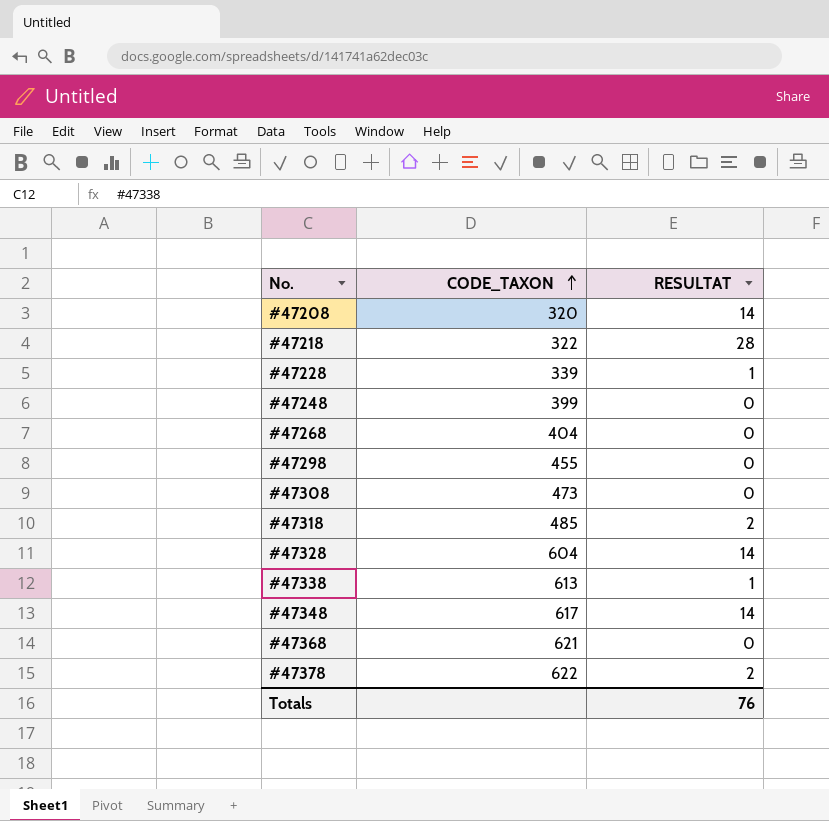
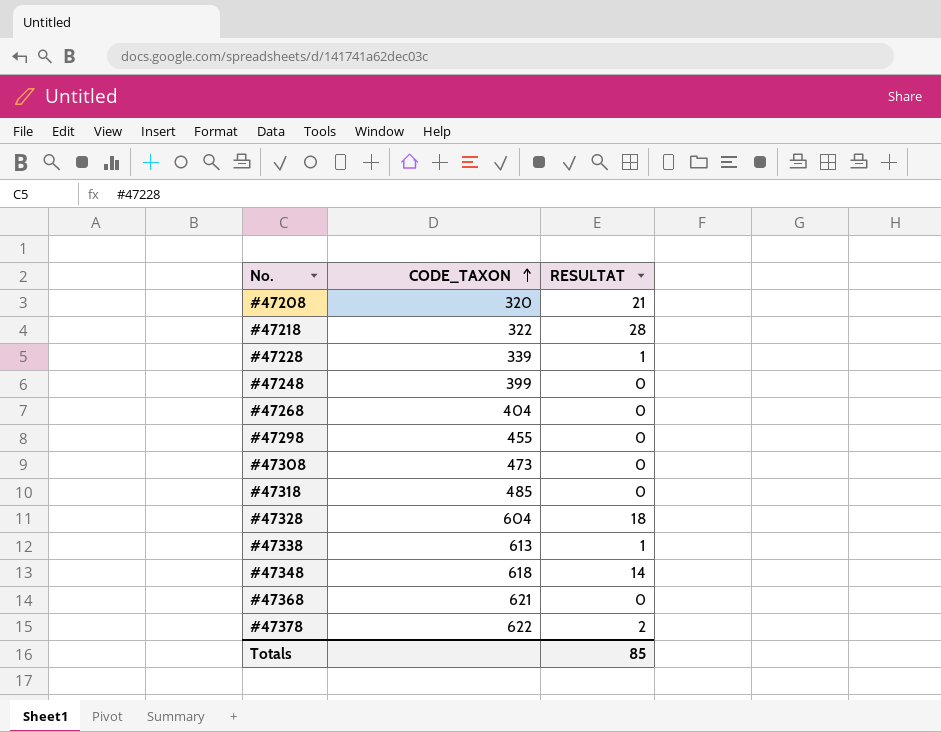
#47208 | RESULTAT: 14 -> 21
#47318 | RESULTAT: 2 -> 0
#47328 | RESULTAT: 14 -> 18
#47348 | CODE_TAXON: 617 -> 618
Totals | RESULTAT: 76 -> 85

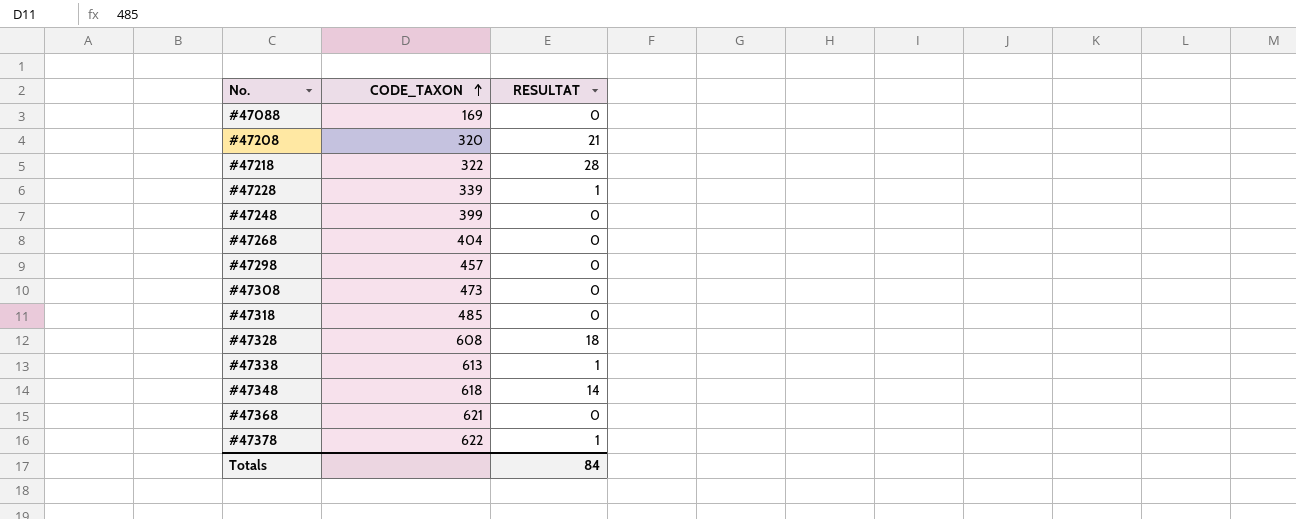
row #47088: none -> 169 | 0
#47298 | CODE_TAXON: 455 -> 457
#47328 | CODE_TAXON: 604 -> 608
#47378 | RESULTAT: 2 -> 1
Totals | RESULTAT: 85 -> 84

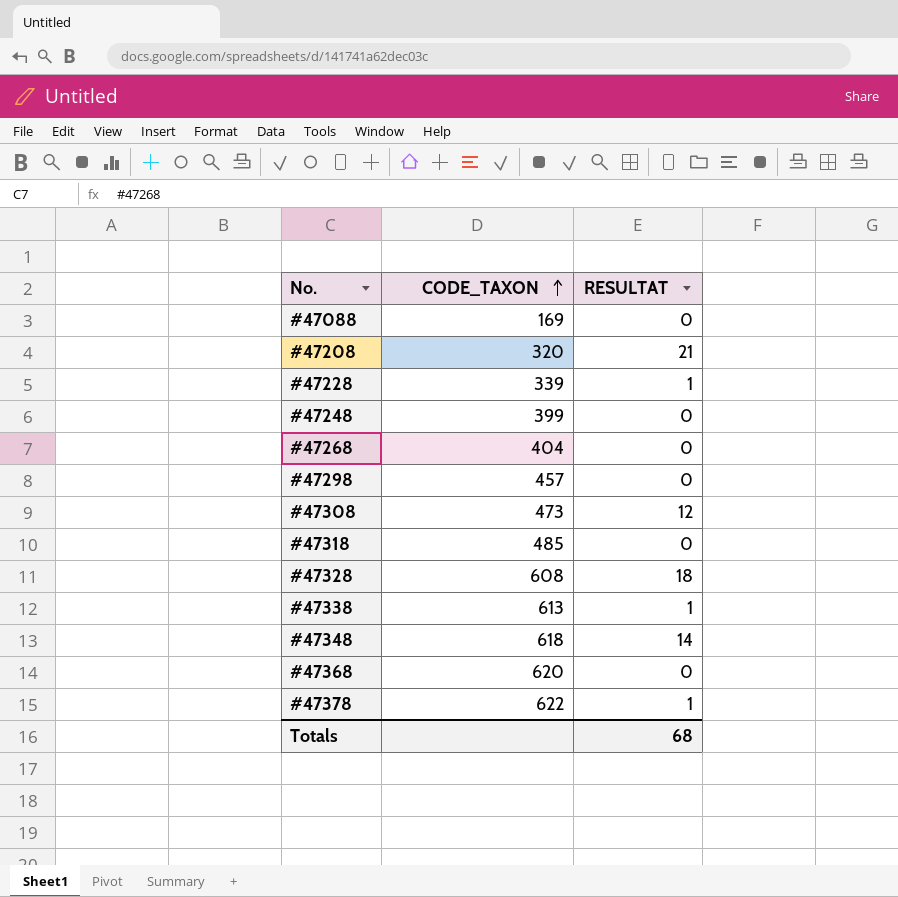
row #47218: 322 | 28 -> none
#47308 | RESULTAT: 0 -> 12
#47368 | CODE_TAXON: 621 -> 620
Totals | RESULTAT: 84 -> 68

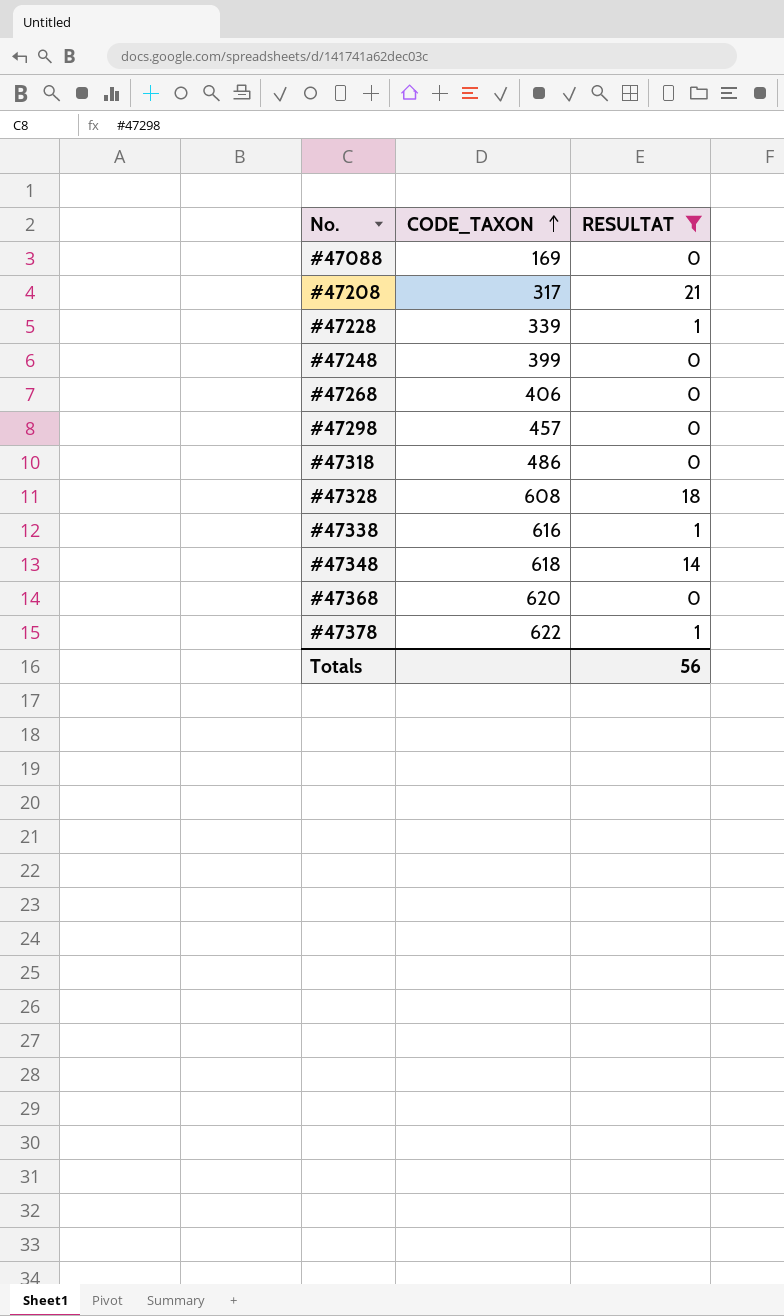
filter: none -> RESULTAT != 12
#47208 | CODE_TAXON: 320 -> 317
#47268 | CODE_TAXON: 404 -> 406
#47318 | CODE_TAXON: 485 -> 486
#47338 | CODE_TAXON: 613 -> 616
Totals | RESULTAT: 68 -> 56

